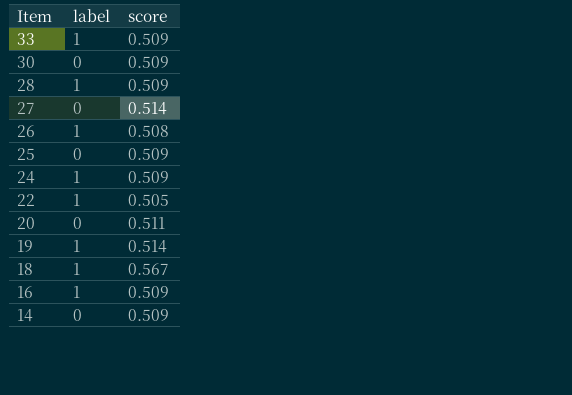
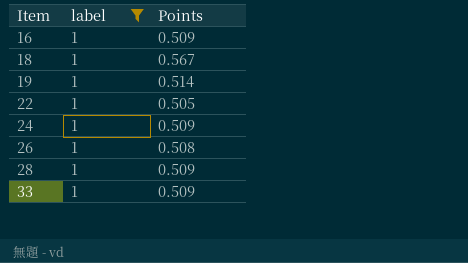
filter: none -> label = 1
row order: Item descending -> Item ascending
column name: score -> Points

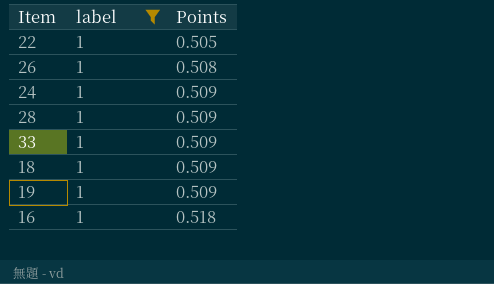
row order: Item ascending -> Points ascending
18 | Points: 0.567 -> 0.509
19 | Points: 0.514 -> 0.509
16 | Points: 0.509 -> 0.518

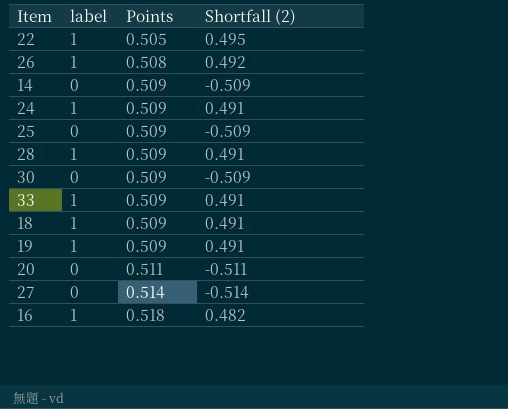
filter: label = 1 -> none
column Shortfall (2) | formula: none -> [label] - [Points]

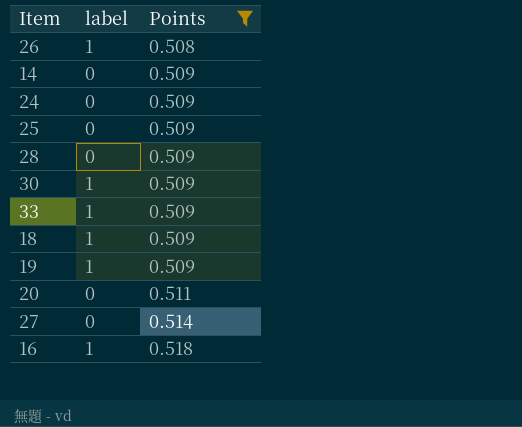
filter: none -> Points != 0.505
column Shortfall (2) | formula: [label] - [Points] -> none
24 | label: 1 -> 0
28 | label: 1 -> 0
30 | label: 0 -> 1

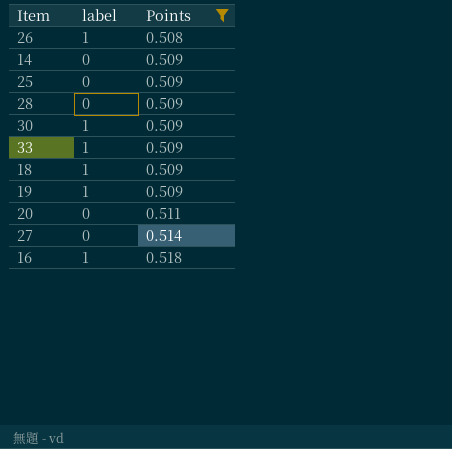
row 24: 0 | 0.509 -> none

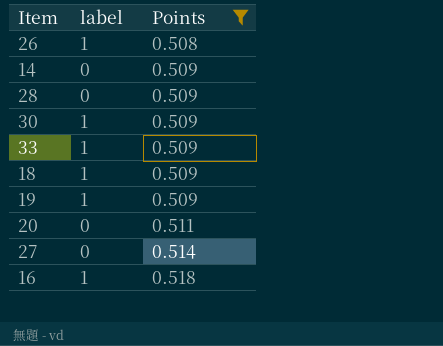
row 25: 0 | 0.509 -> none

